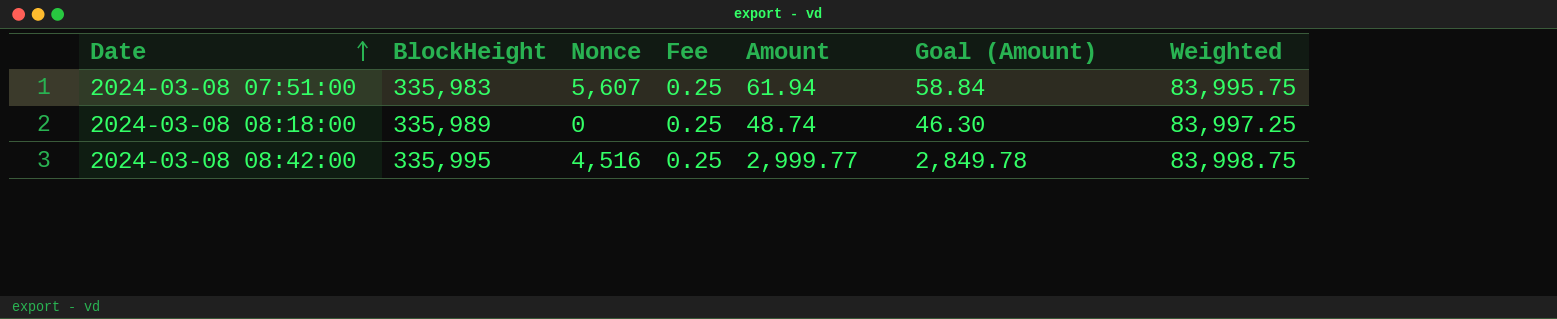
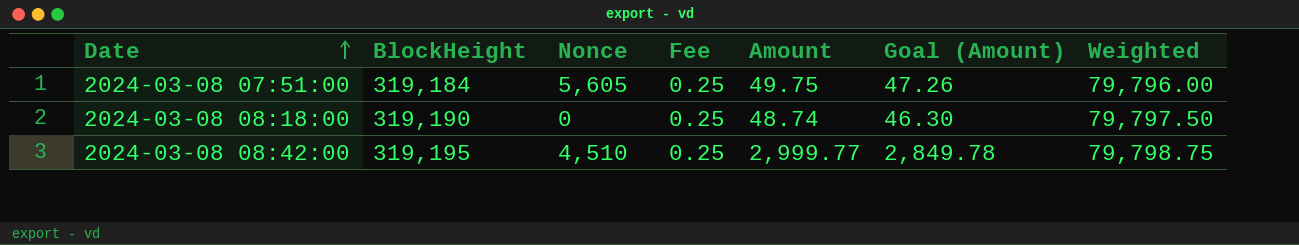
2024-03-08 07:51:00 | BlockHeight: 335,983 -> 319,184
2024-03-08 07:51:00 | Nonce: 5,607 -> 5,605
2024-03-08 07:51:00 | Amount: 61.94 -> 49.75
2024-03-08 07:51:00 | Goal (Amount): 58.84 -> 47.26
2024-03-08 07:51:00 | Weighted: 83,995.75 -> 79,796.00
2024-03-08 08:18:00 | BlockHeight: 335,989 -> 319,190
2024-03-08 08:18:00 | Weighted: 83,997.25 -> 79,797.50
2024-03-08 08:42:00 | BlockHeight: 335,995 -> 319,195
2024-03-08 08:42:00 | Nonce: 4,516 -> 4,510
2024-03-08 08:42:00 | Weighted: 83,998.75 -> 79,798.75

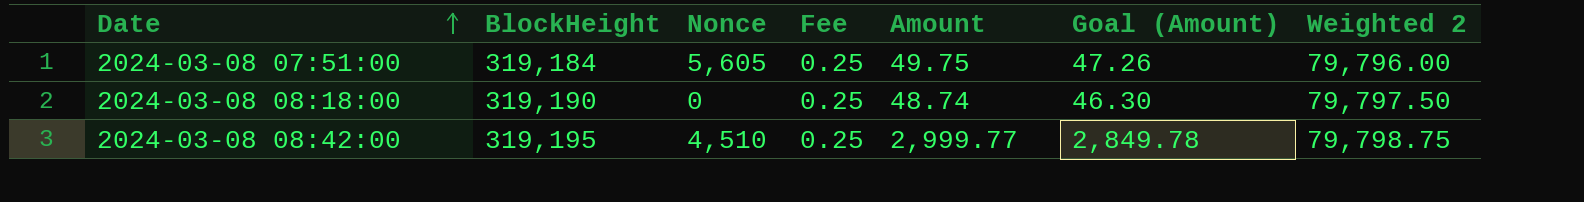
column name: Weighted -> Weighted 2

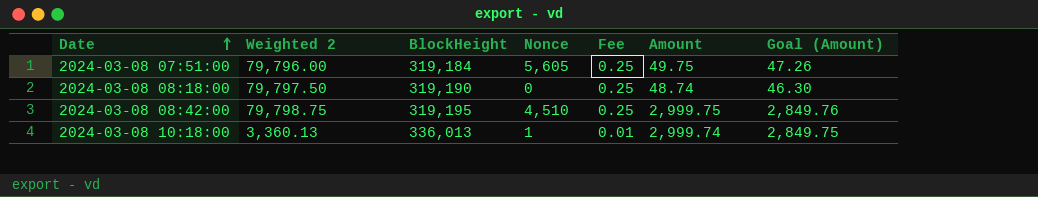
column Weighted 2 | position: 7 -> 2
2024-03-08 08:42:00 | Amount: 2,999.77 -> 2,999.75
2024-03-08 08:42:00 | Goal (Amount): 2,849.78 -> 2,849.76
row 2024-03-08 10:18:00: none -> 3,360.13 | 336,013 | 1 | 0.01 | 2,999.74 | 2,849.75

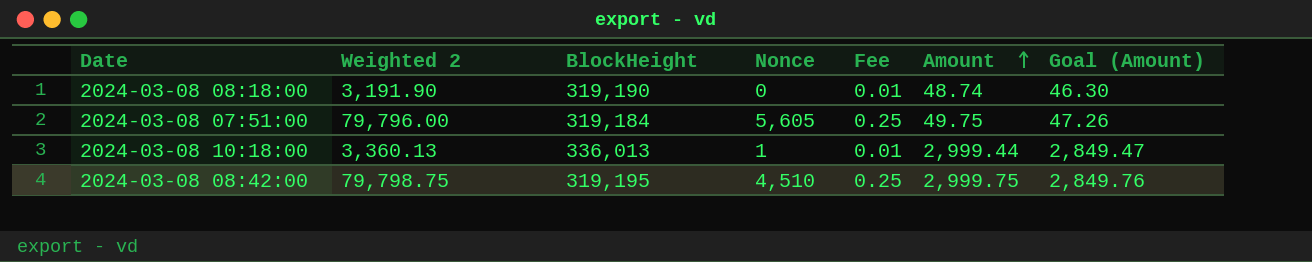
row order: Date ascending -> Amount ascending
2024-03-08 08:18:00 | Weighted 2: 79,797.50 -> 3,191.90
2024-03-08 08:18:00 | Fee: 0.25 -> 0.01
2024-03-08 10:18:00 | Amount: 2,999.74 -> 2,999.44
2024-03-08 10:18:00 | Goal (Amount): 2,849.75 -> 2,849.47

